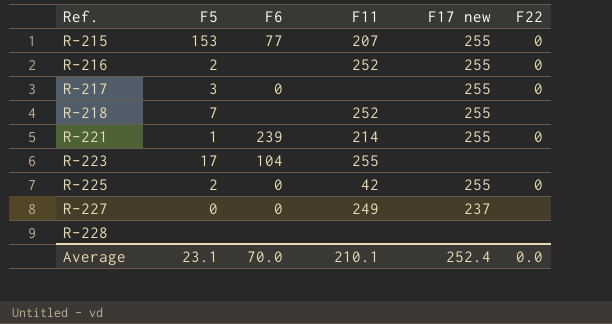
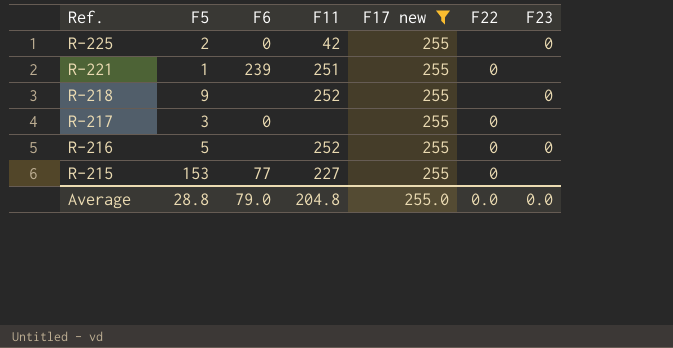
filter: none -> F17 new = 255
row order: Ref. ascending -> Ref. descending
column F23 | position: none -> 7
R-225 | F22: 0 -> none
R-221 | F11: 214 -> 251
R-218 | F5: 7 -> 9
R-216 | F5: 2 -> 5
R-215 | F11: 207 -> 227
Average | F5: 23.1 -> 28.8
Average | F6: 70.0 -> 79.0
Average | F11: 210.1 -> 204.8
Average | F17 new: 252.4 -> 255.0

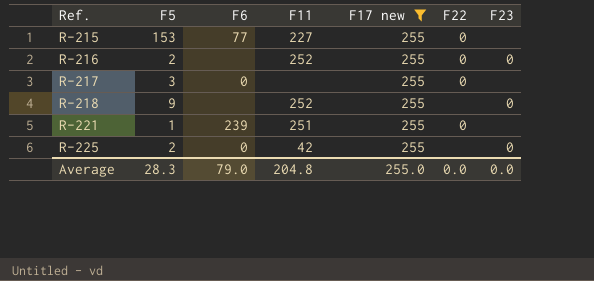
row order: Ref. descending -> Ref. ascending
R-216 | F5: 5 -> 2
Average | F5: 28.8 -> 28.3

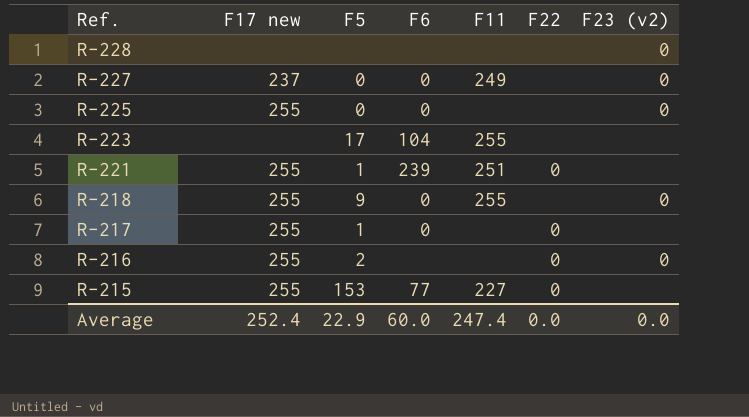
filter: F17 new = 255 -> none
row order: Ref. ascending -> Ref. descending
column F17 new | position: 5 -> 2
column name: F23 -> F23 (v2)
R-225 | F5: 2 -> 0
R-225 | F11: 42 -> none
R-218 | F6: none -> 0
R-218 | F11: 252 -> 255
R-217 | F5: 3 -> 1
R-216 | F11: 252 -> none
Average | F17 new: 255.0 -> 252.4
Average | F5: 28.3 -> 22.9
Average | F6: 79.0 -> 60.0
Average | F11: 204.8 -> 247.4

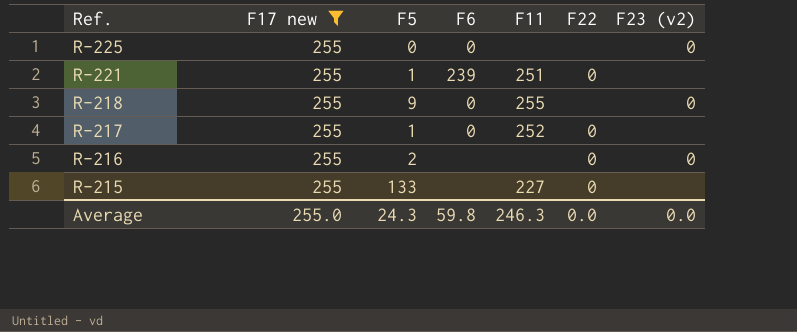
filter: none -> F17 new = 255
R-217 | F11: none -> 252
R-215 | F5: 153 -> 133
R-215 | F6: 77 -> none
Average | F17 new: 252.4 -> 255.0
Average | F5: 22.9 -> 24.3
Average | F6: 60.0 -> 59.8
Average | F11: 247.4 -> 246.3

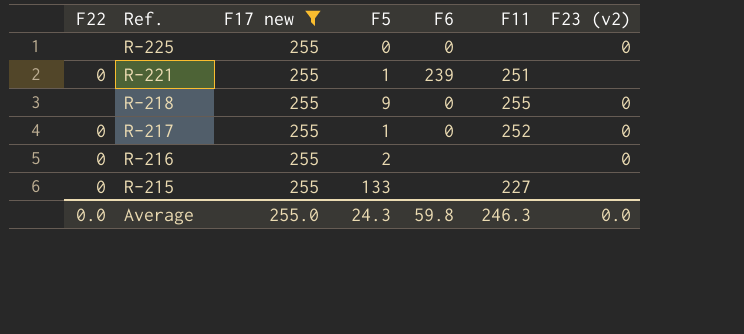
column F22 | position: 6 -> 1
R-217 | F23 (v2): none -> 0

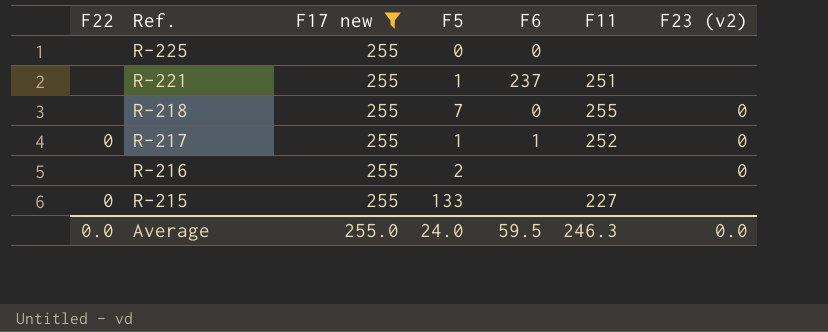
R-225 | F23 (v2): 0 -> none
R-221 | F22: 0 -> none
R-221 | F6: 239 -> 237
R-218 | F5: 9 -> 7
R-217 | F6: 0 -> 1
R-216 | F22: 0 -> none
Average | F5: 24.3 -> 24.0
Average | F6: 59.8 -> 59.5

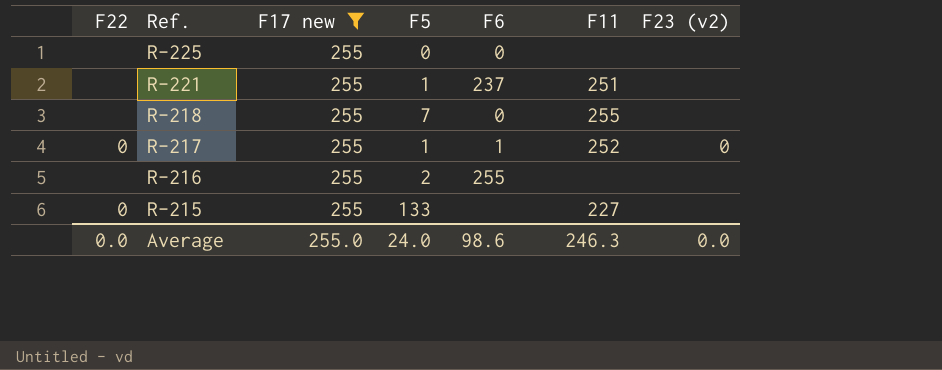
R-218 | F23 (v2): 0 -> none
R-216 | F6: none -> 255
R-216 | F23 (v2): 0 -> none
Average | F6: 59.5 -> 98.6

